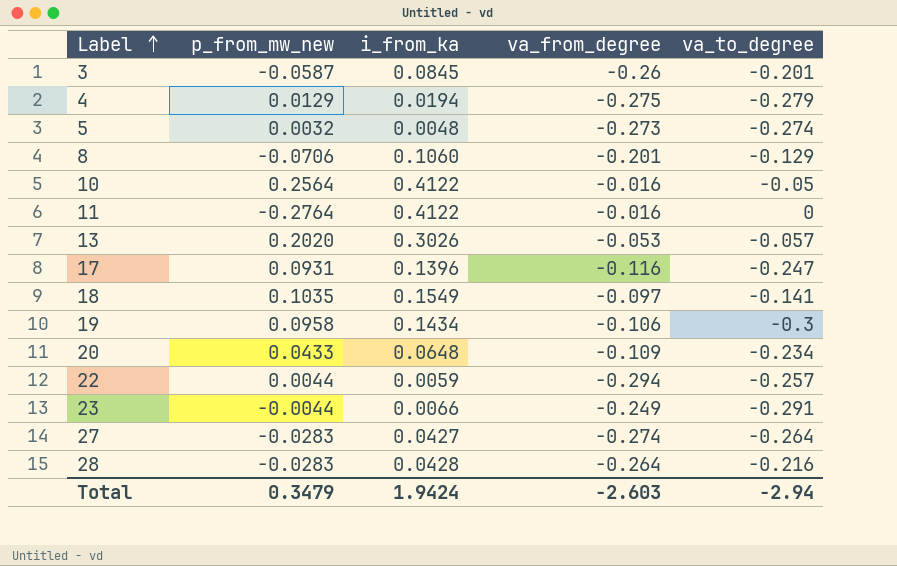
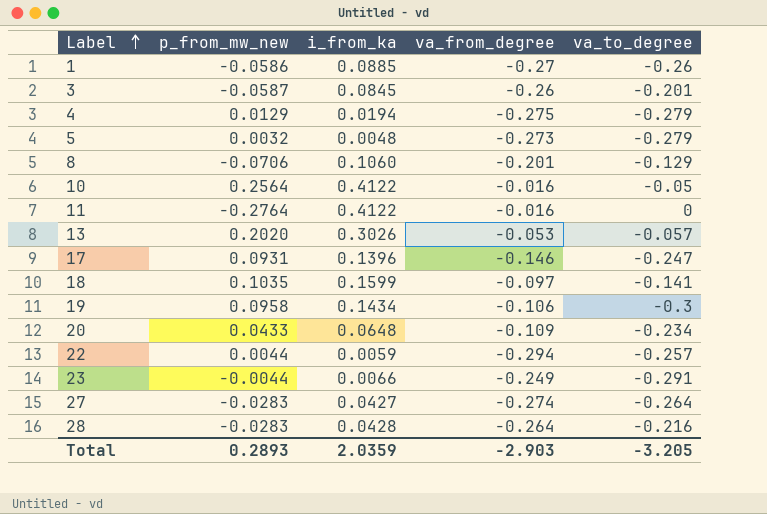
row 1: none -> -0.0586 | 0.0885 | -0.27 | -0.26
5 | va_to_degree: -0.274 -> -0.279
17 | va_from_degree: -0.116 -> -0.146
18 | i_from_ka: 0.1549 -> 0.1599
Total | p_from_mw_new: 0.3479 -> 0.2893
Total | i_from_ka: 1.9424 -> 2.0359
Total | va_from_degree: -2.603 -> -2.903
Total | va_to_degree: -2.94 -> -3.205

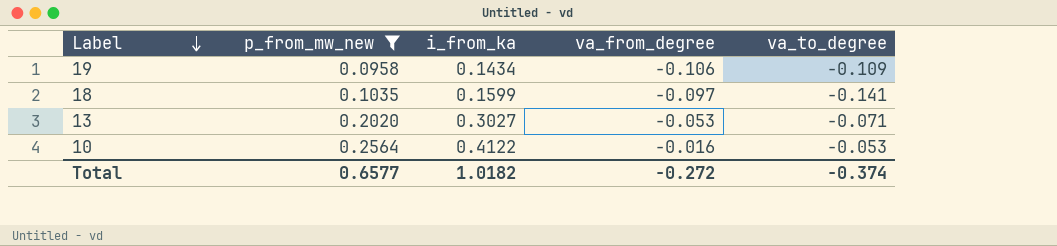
filter: none -> p_from_mw_new >= 0.0958
row order: Label ascending -> Label descending
19 | va_to_degree: -0.3 -> -0.109
13 | i_from_ka: 0.3026 -> 0.3027
13 | va_to_degree: -0.057 -> -0.071
10 | va_to_degree: -0.05 -> -0.053
Total | p_from_mw_new: 0.2893 -> 0.6577
Total | i_from_ka: 2.0359 -> 1.0182
Total | va_from_degree: -2.903 -> -0.272
Total | va_to_degree: -3.205 -> -0.374

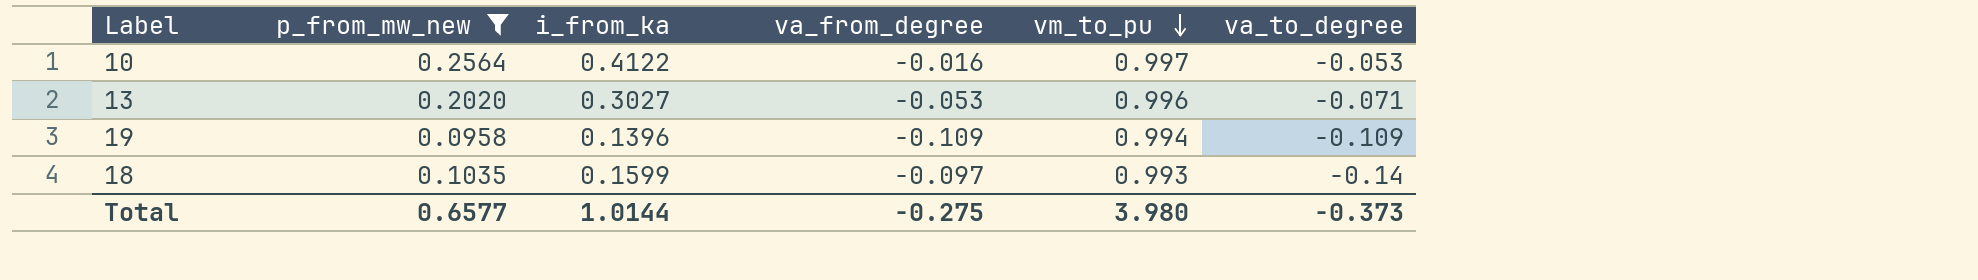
row order: Label descending -> vm_to_pu descending
column vm_to_pu | position: none -> 5
19 | i_from_ka: 0.1434 -> 0.1396
19 | va_from_degree: -0.106 -> -0.109
18 | va_to_degree: -0.141 -> -0.14
Total | i_from_ka: 1.0182 -> 1.0144
Total | va_from_degree: -0.272 -> -0.275
Total | va_to_degree: -0.374 -> -0.373

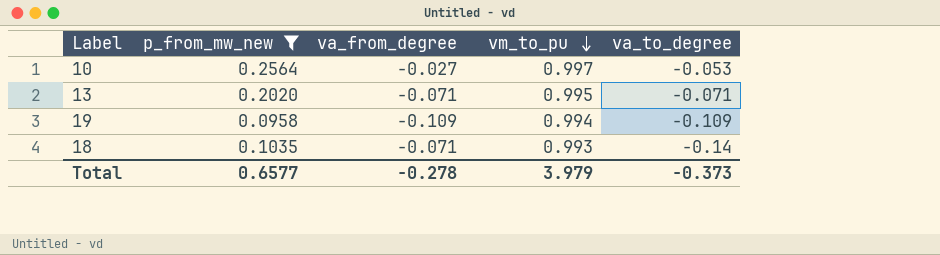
column i_from_ka | position: 3 -> none
10 | va_from_degree: -0.016 -> -0.027
13 | va_from_degree: -0.053 -> -0.071
13 | vm_to_pu: 0.996 -> 0.995
18 | va_from_degree: -0.097 -> -0.071
Total | va_from_degree: -0.275 -> -0.278
Total | vm_to_pu: 3.980 -> 3.979

